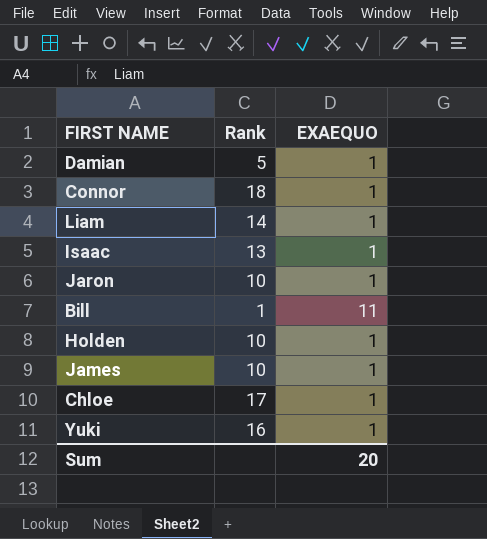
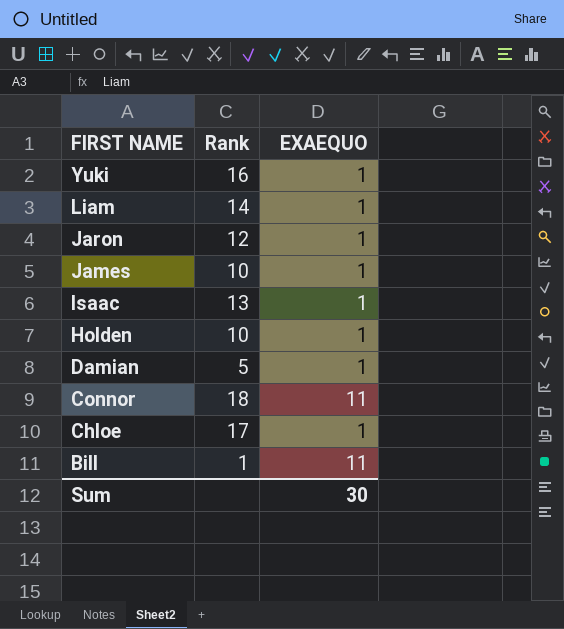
row order: none -> FIRST NAME descending
Jaron | Rank: 10 -> 12
Connor | EXAEQUO: 1 -> 11
Sum | EXAEQUO: 20 -> 30

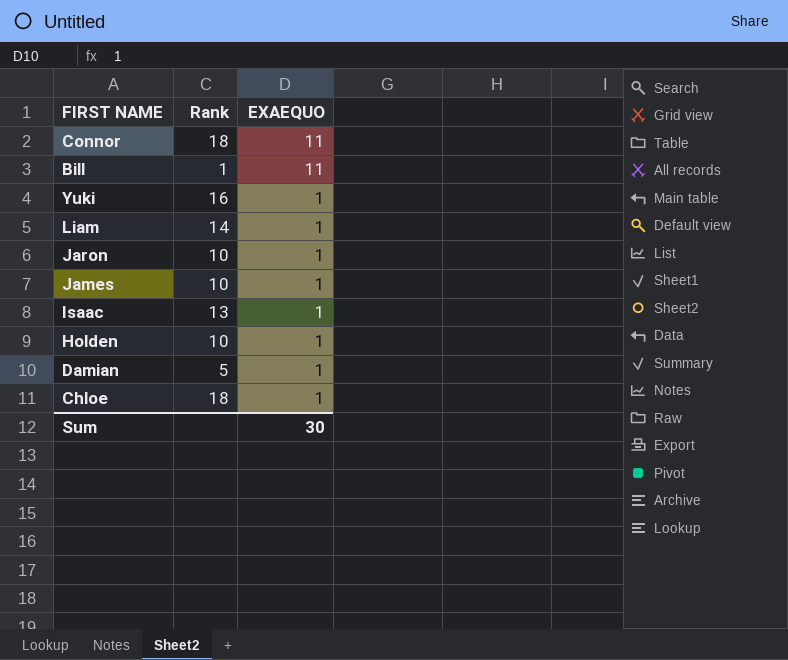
row order: FIRST NAME descending -> EXAEQUO descending
Jaron | Rank: 12 -> 10
Chloe | Rank: 17 -> 18

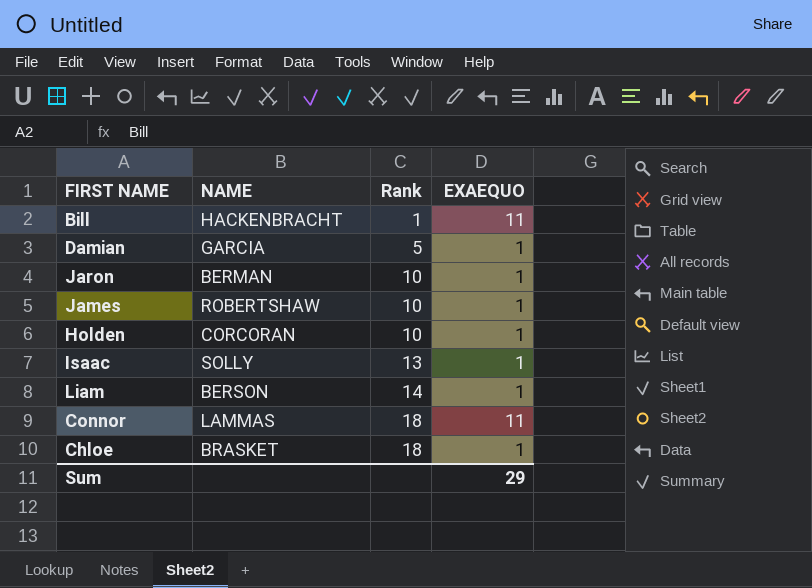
row order: EXAEQUO descending -> Rank ascending
column NAME | position: none -> 2
row Yuki: 16 | 1 -> none
Sum | EXAEQUO: 30 -> 29

